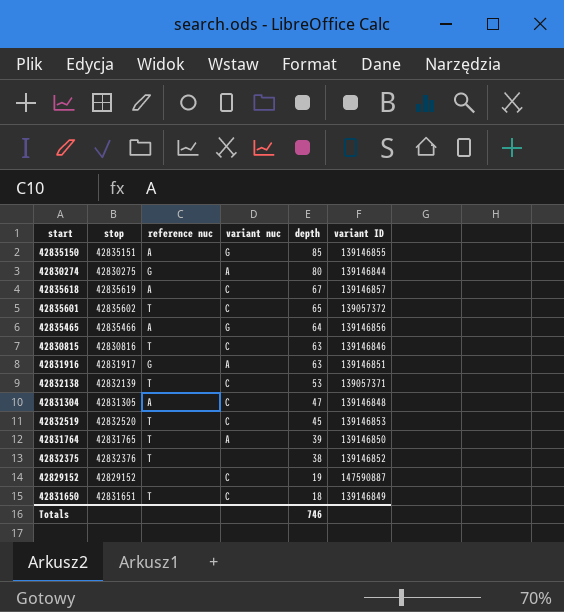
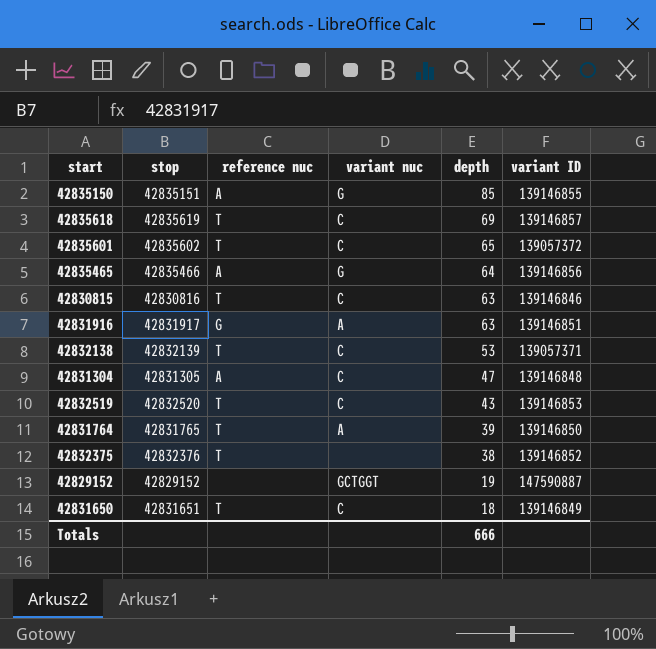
row 42830274: 42830275 | G | A | 80 | 139146844 -> none
42835618 | reference nuc: A -> T
42835618 | depth: 67 -> 69
42832519 | depth: 45 -> 43
42829152 | variant nuc: C -> GCTGGT
Totals | depth: 746 -> 666

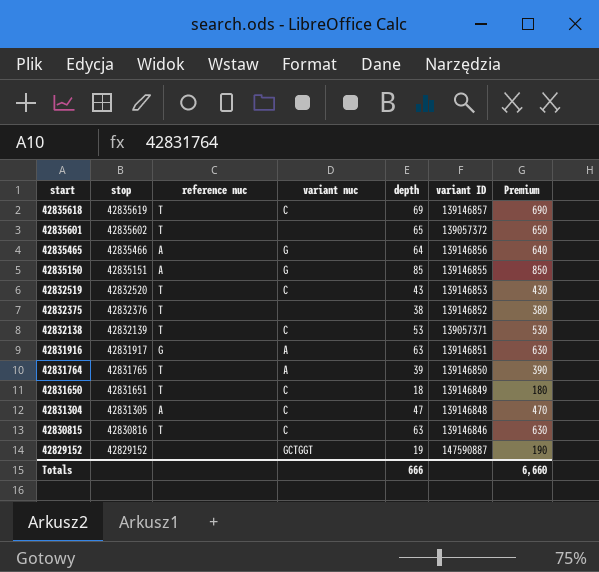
row order: depth descending -> start descending
column Premium | formula: none -> [depth] * 10
42835601 | variant nuc: C -> none

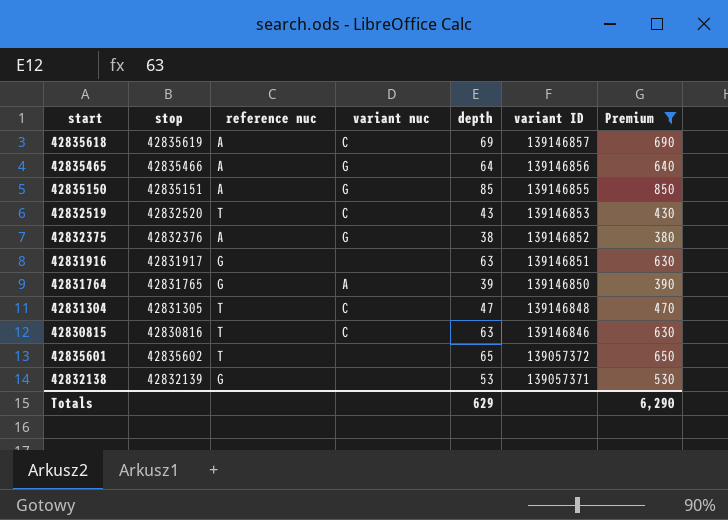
filter: none -> Premium >= 380
row order: start descending -> variant ID descending
42835618 | reference nuc: T -> A
42832375 | reference nuc: T -> A
42832375 | variant nuc: none -> G
42831916 | variant nuc: A -> none
42831764 | reference nuc: T -> G
42831304 | reference nuc: A -> T
42832138 | reference nuc: T -> G
42832138 | variant nuc: C -> none
Totals | depth: 666 -> 629
Totals | Premium: 6,660 -> 6,290

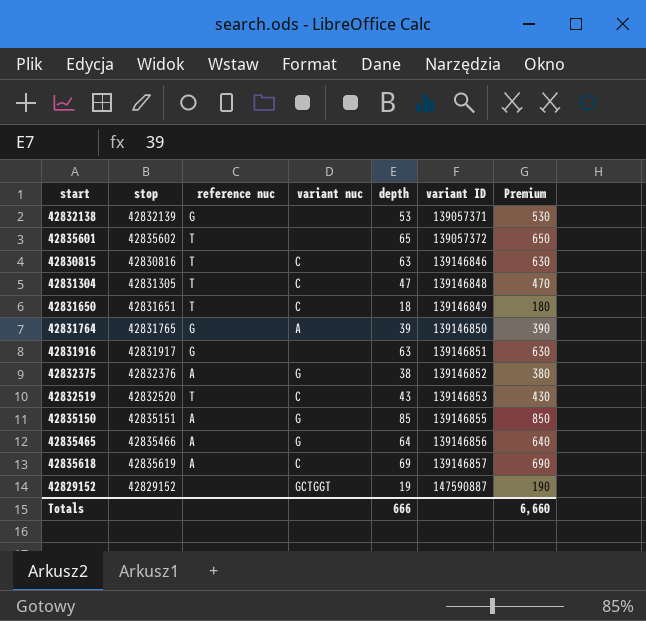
filter: Premium >= 380 -> none
row order: variant ID descending -> variant ID ascending
Totals | depth: 629 -> 666
Totals | Premium: 6,290 -> 6,660

